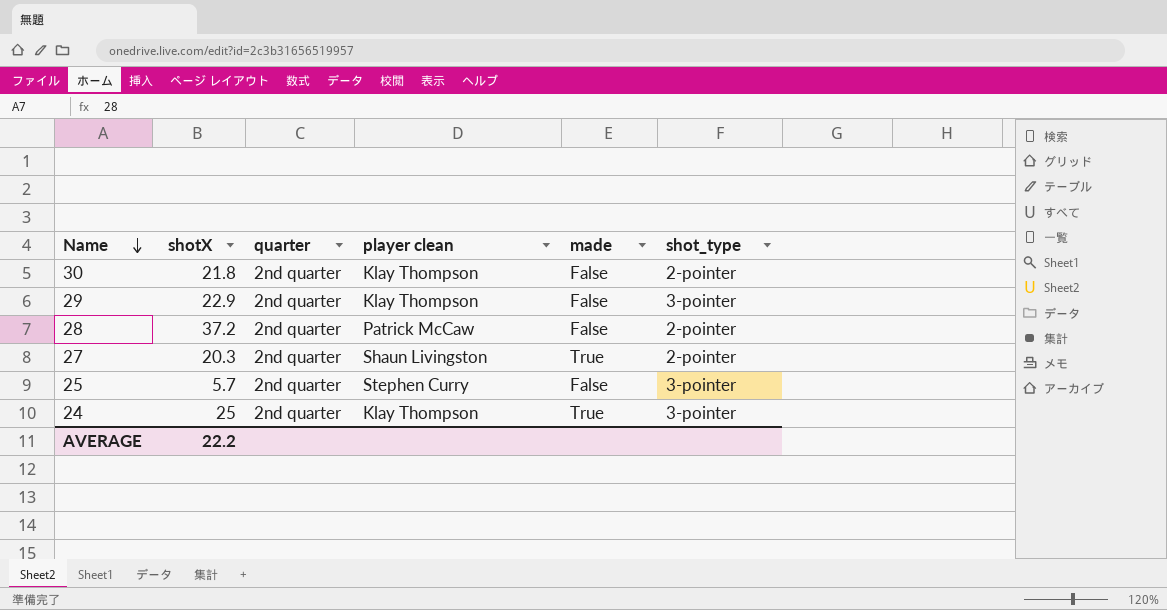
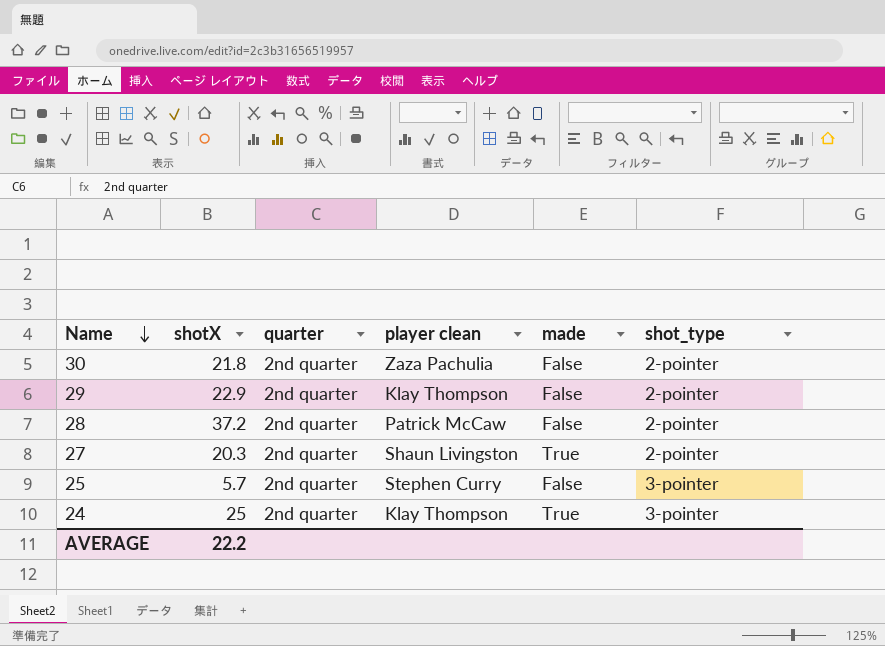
30 | player clean: Klay Thompson -> Zaza Pachulia
29 | shot_type: 3-pointer -> 2-pointer

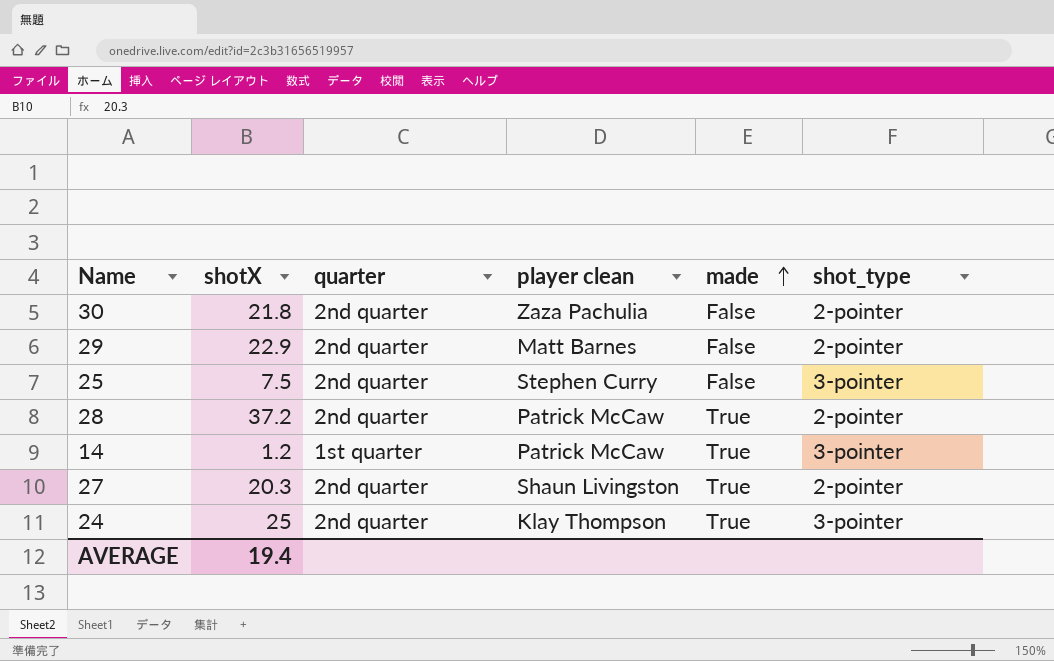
row order: Name descending -> made ascending
29 | player clean: Klay Thompson -> Matt Barnes
25 | shotX: 5.7 -> 7.5
28 | made: False -> True
row 14: none -> 1.2 | 1st quarter | Patrick McCaw | True | 3-pointer
AVERAGE | shotX: 22.2 -> 19.4

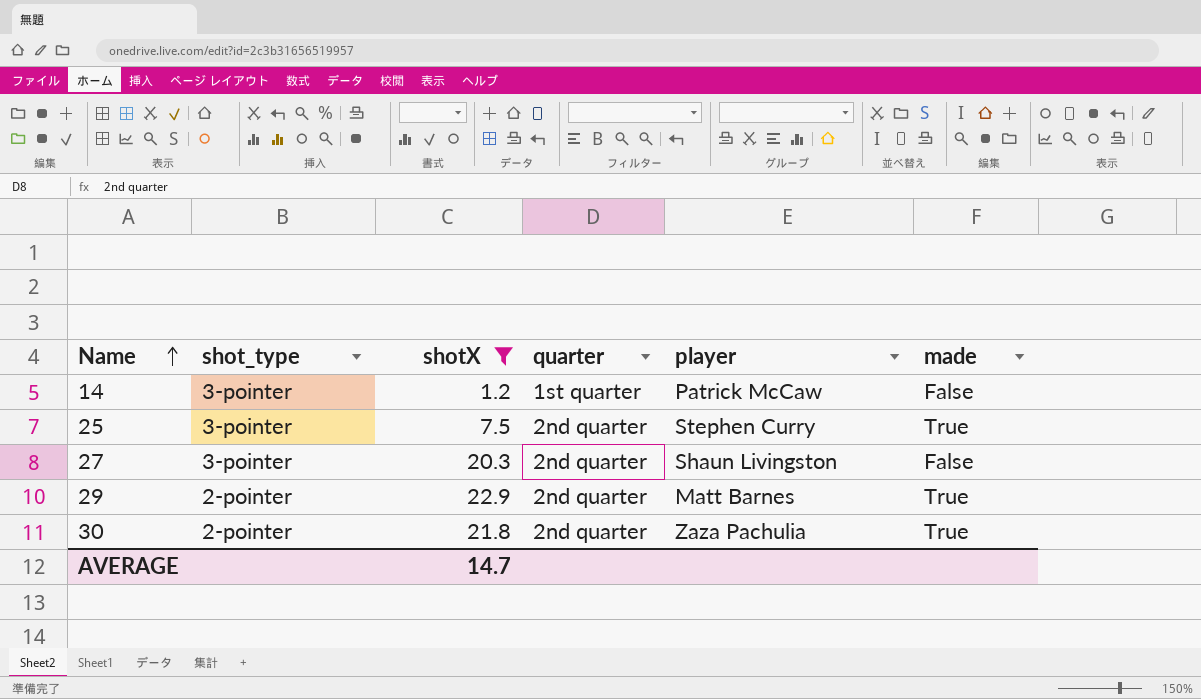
filter: none -> shotX <= 22.9
row order: made ascending -> Name ascending
column shot_type | position: 6 -> 2
column name: player clean -> player
14 | made: True -> False
25 | made: False -> True
27 | shot_type: 2-pointer -> 3-pointer
27 | made: True -> False
29 | made: False -> True
30 | made: False -> True
AVERAGE | shotX: 19.4 -> 14.7

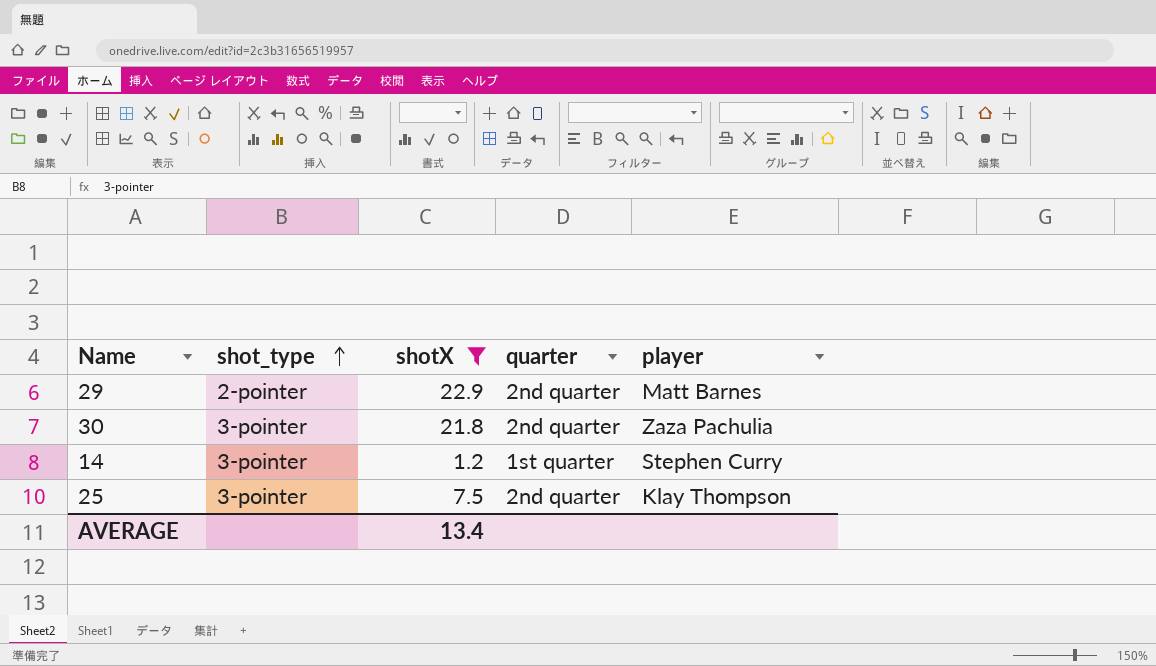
row order: Name ascending -> shot_type ascending
column made | position: 6 -> none
row 27: 3-pointer | 20.3 | 2nd quarter | Shaun Livingston | False -> none
30 | shot_type: 2-pointer -> 3-pointer
14 | player: Patrick McCaw -> Stephen Curry
25 | player: Stephen Curry -> Klay Thompson
AVERAGE | shotX: 14.7 -> 13.4

